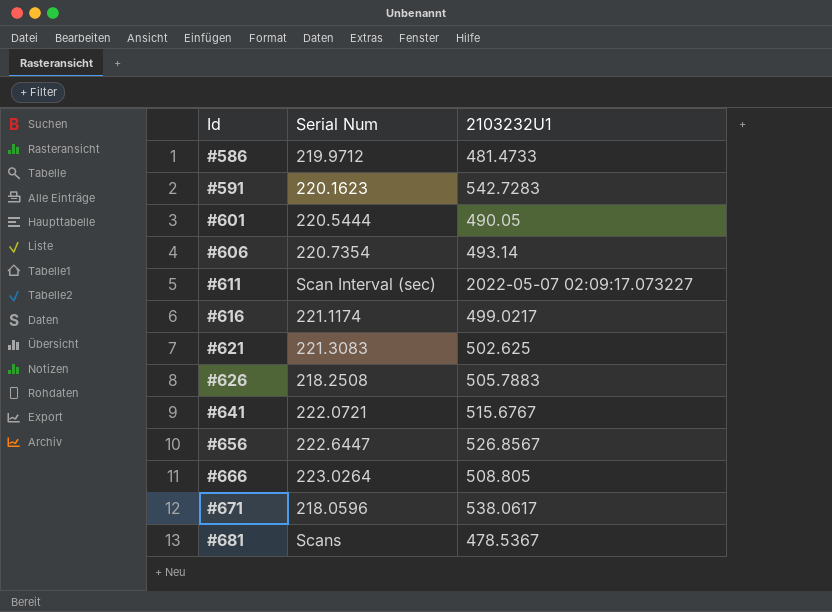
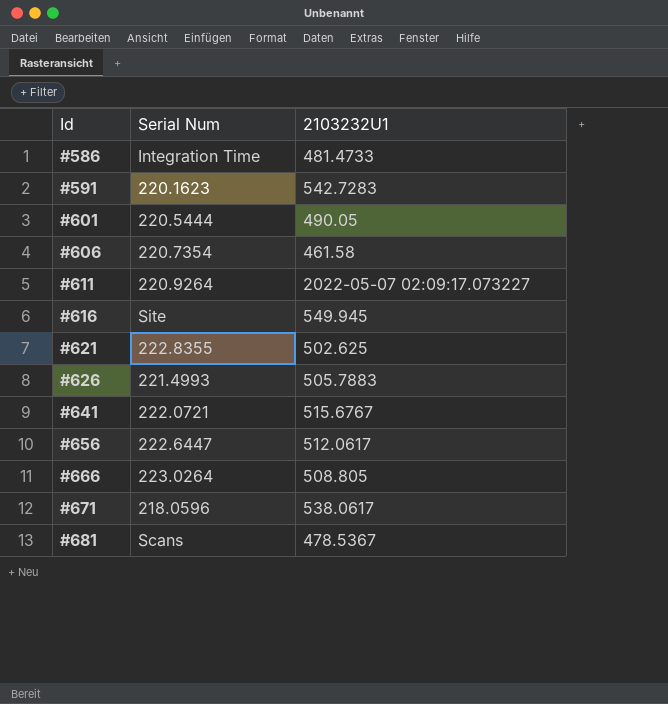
#586 | Serial Num: 219.9712 -> Integration Time
#606 | 2103232U1: 493.14 -> 461.58
#611 | Serial Num: Scan Interval (sec) -> 220.9264
#616 | Serial Num: 221.1174 -> Site
#616 | 2103232U1: 499.0217 -> 549.945
#621 | Serial Num: 221.3083 -> 222.8355
#626 | Serial Num: 218.2508 -> 221.4993
#656 | 2103232U1: 526.8567 -> 512.0617

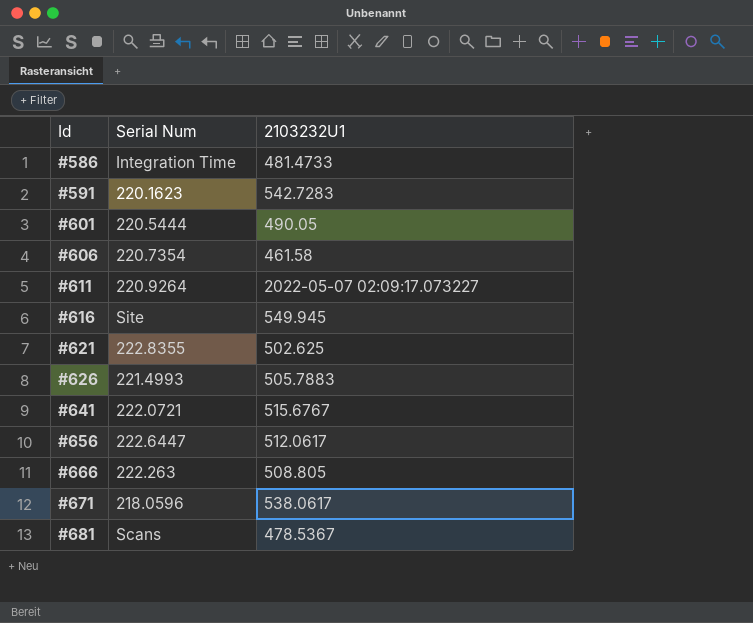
#666 | Serial Num: 223.0264 -> 222.263

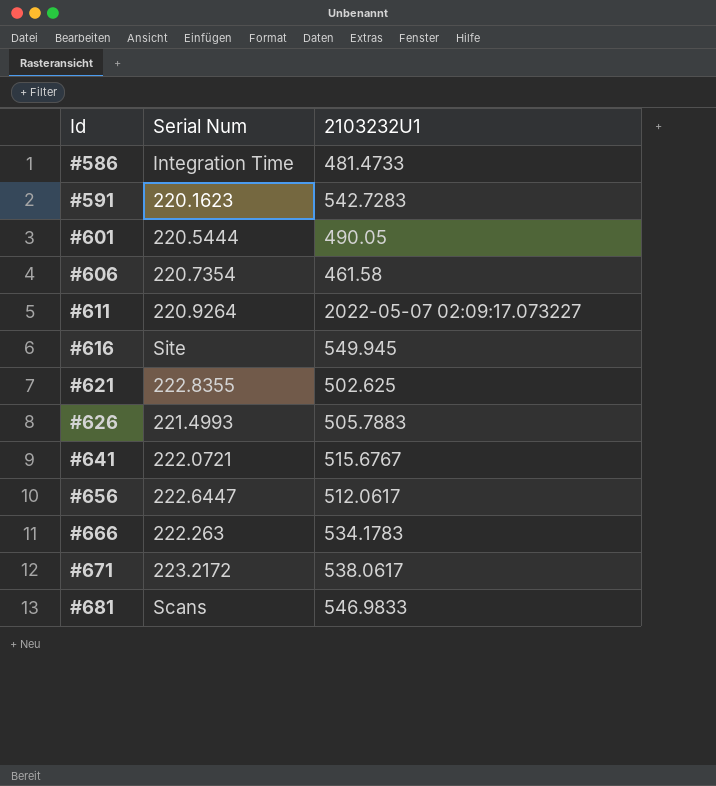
#666 | 2103232U1: 508.805 -> 534.1783
#671 | Serial Num: 218.0596 -> 223.2172
#681 | 2103232U1: 478.5367 -> 546.9833

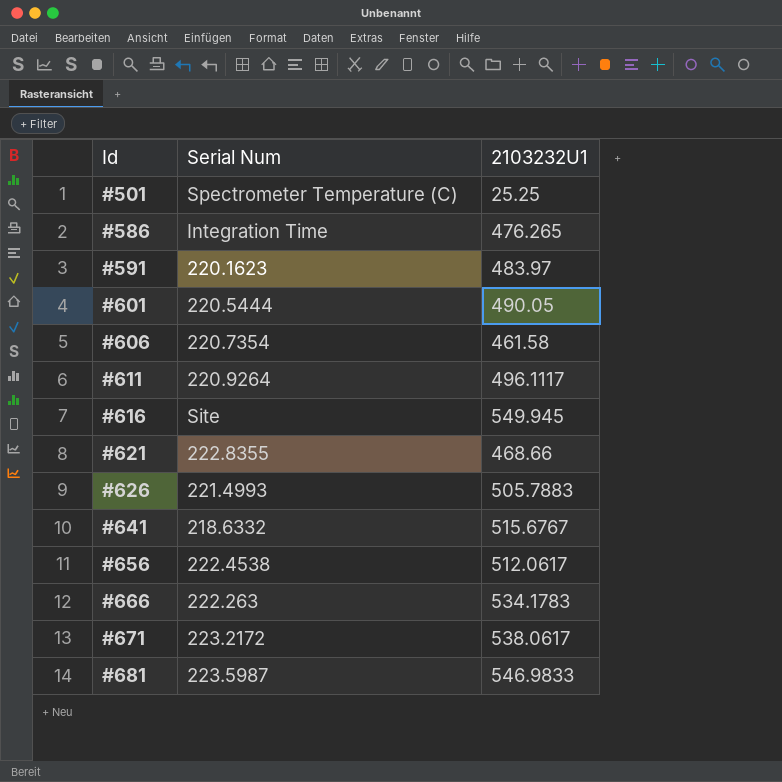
row #501: none -> Spectrometer Temperature (C) | 25.25
#586 | 2103232U1: 481.4733 -> 476.265
#591 | 2103232U1: 542.7283 -> 483.97
#611 | 2103232U1: 2022-05-07 02:09:17.073227 -> 496.1117
#621 | 2103232U1: 502.625 -> 468.66
#641 | Serial Num: 222.0721 -> 218.6332
#656 | Serial Num: 222.6447 -> 222.4538
#681 | Serial Num: Scans -> 223.5987

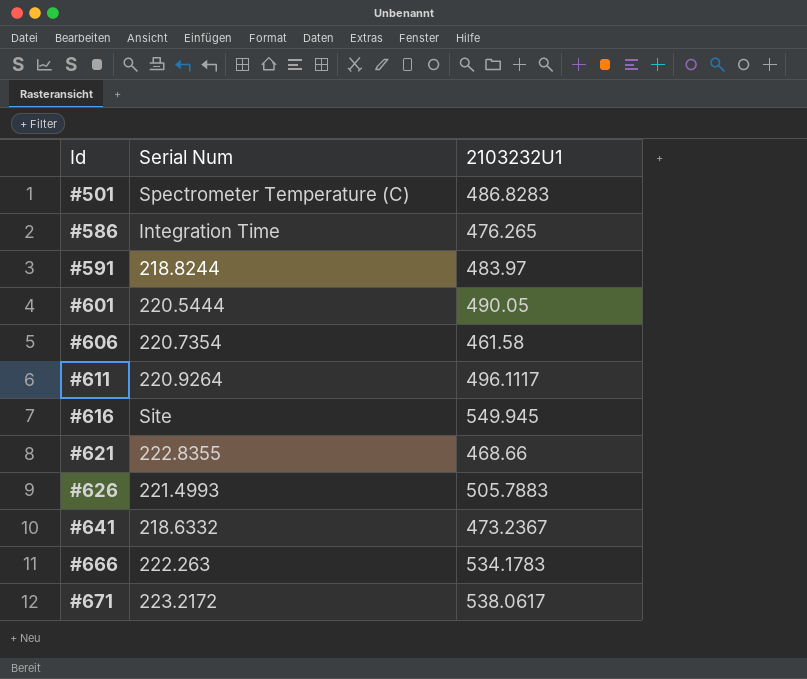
row #656: 222.4538 | 512.0617 -> none
row #681: 223.5987 | 546.9833 -> none
#501 | 2103232U1: 25.25 -> 486.8283
#591 | Serial Num: 220.1623 -> 218.8244
#641 | 2103232U1: 515.6767 -> 473.2367

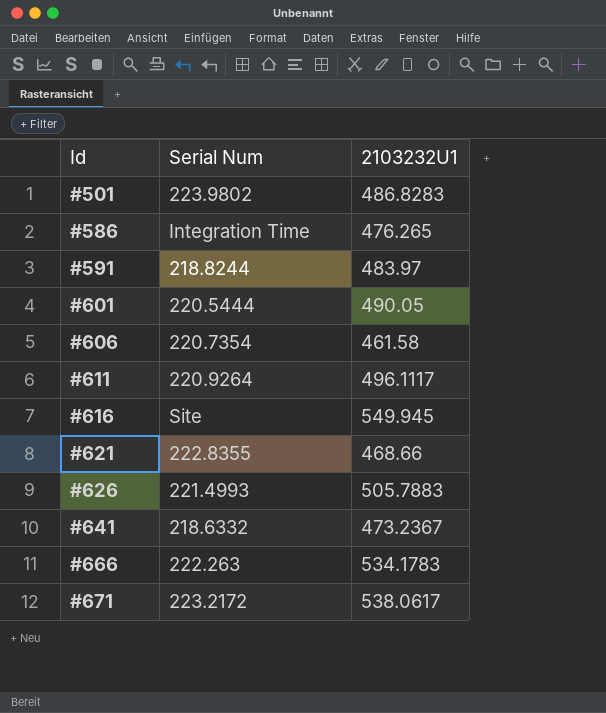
#501 | Serial Num: Spectrometer Temperature (C) -> 223.9802

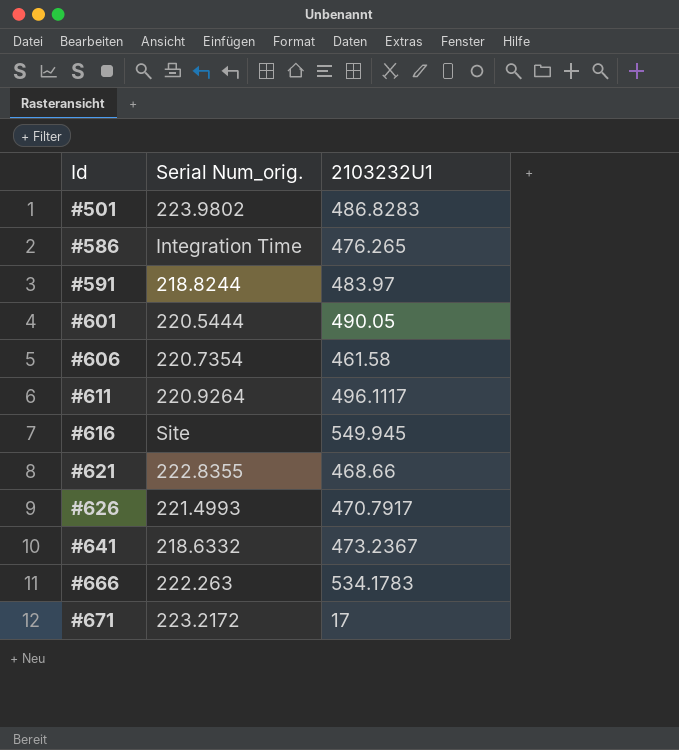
column name: Serial Num -> Serial Num_orig.
#626 | 2103232U1: 505.7883 -> 470.7917
#671 | 2103232U1: 538.0617 -> 17

